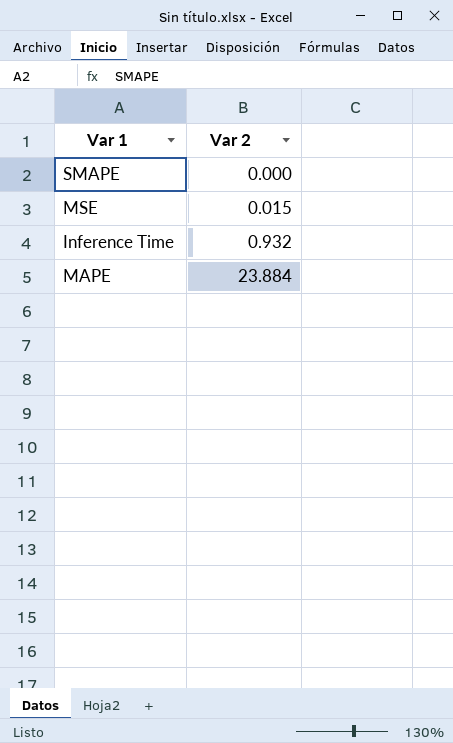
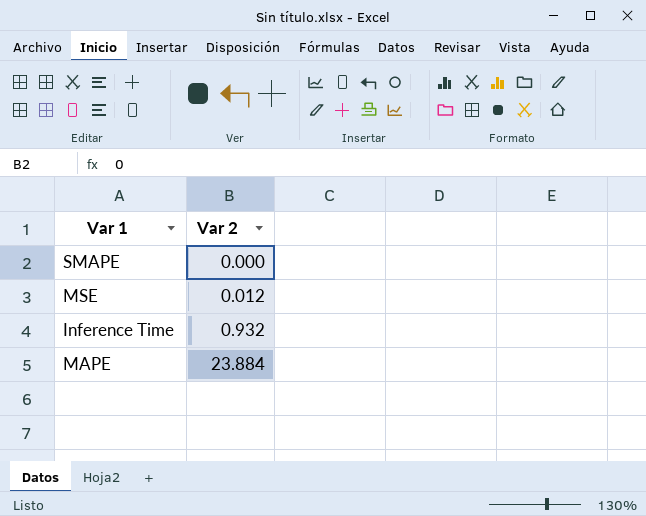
MSE | Var 2: 0.015 -> 0.012

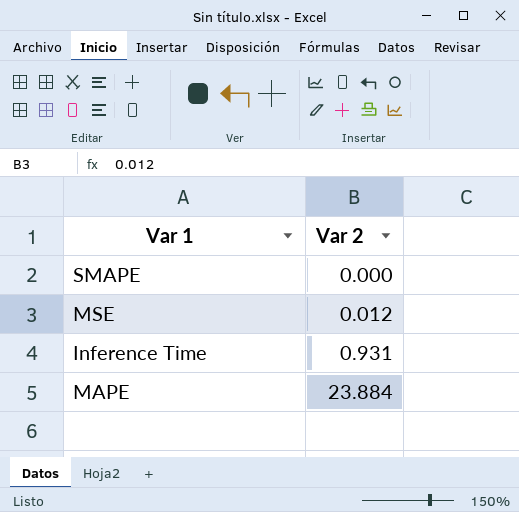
Inference Time | Var 2: 0.932 -> 0.931

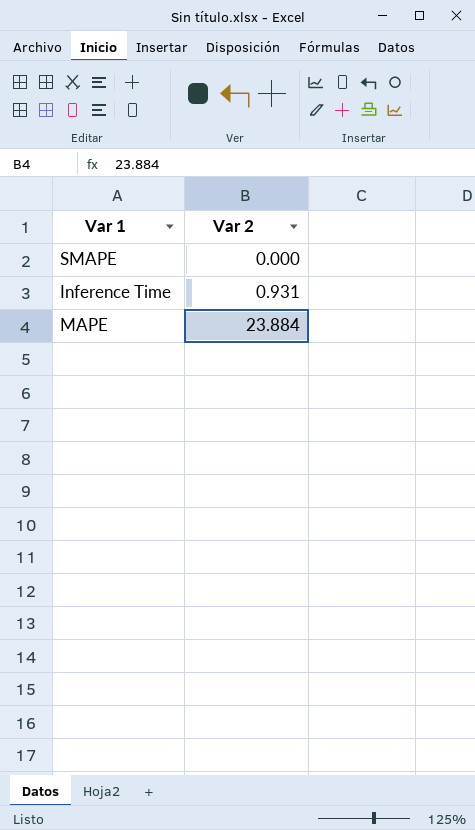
row MSE: 0.012 -> none

